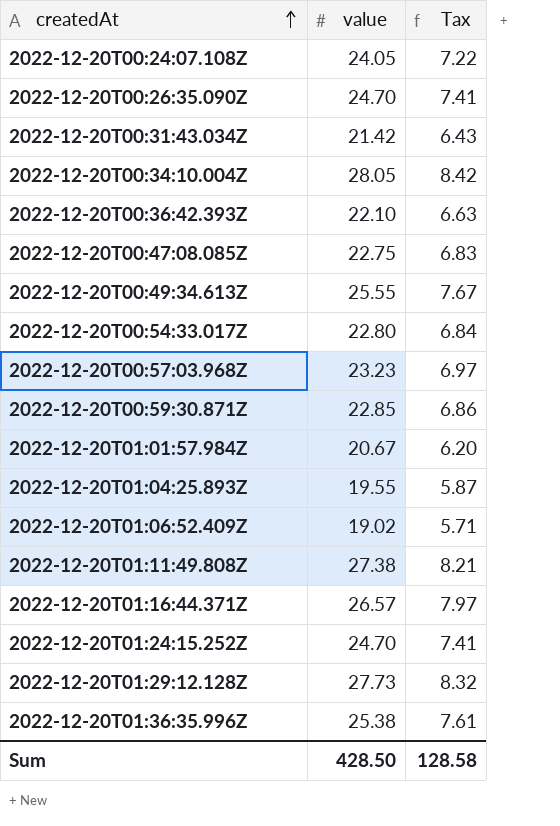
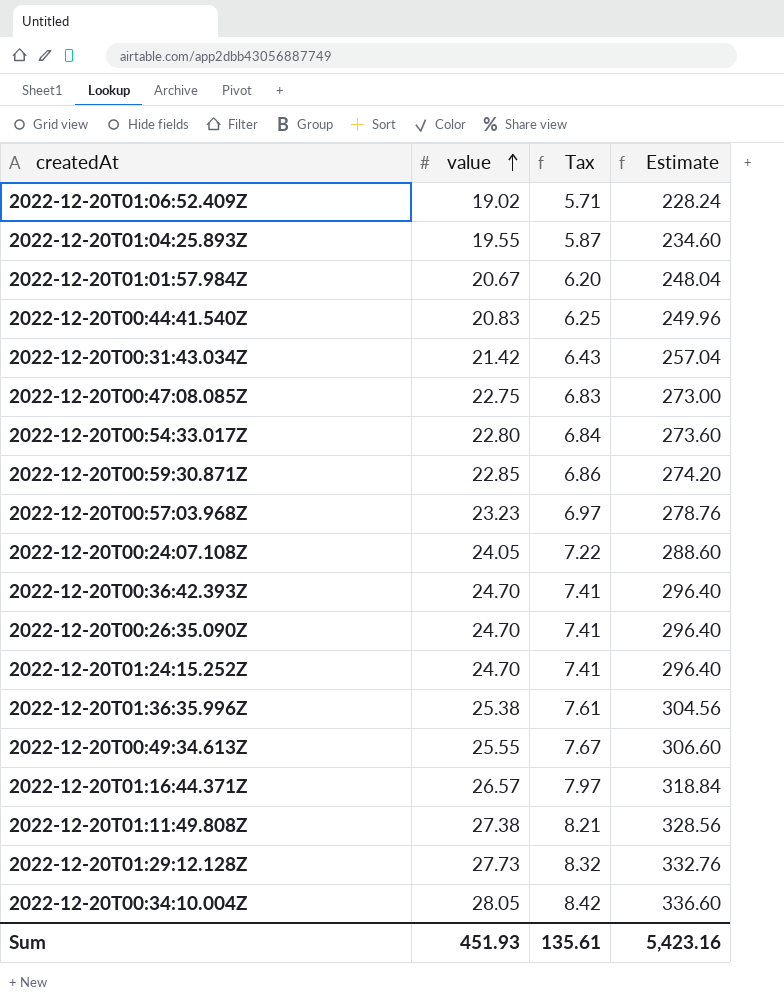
row order: createdAt ascending -> value ascending
column Estimate | formula: none -> [value] * 12
row 2022-12-20T00:44:41.540Z: none -> 20.83 | 6.25 | 249.96
2022-12-20T00:36:42.393Z | value: 22.10 -> 24.70
2022-12-20T00:36:42.393Z | Tax: 6.63 -> 7.41
Sum | value: 428.50 -> 451.93
Sum | Tax: 128.58 -> 135.61

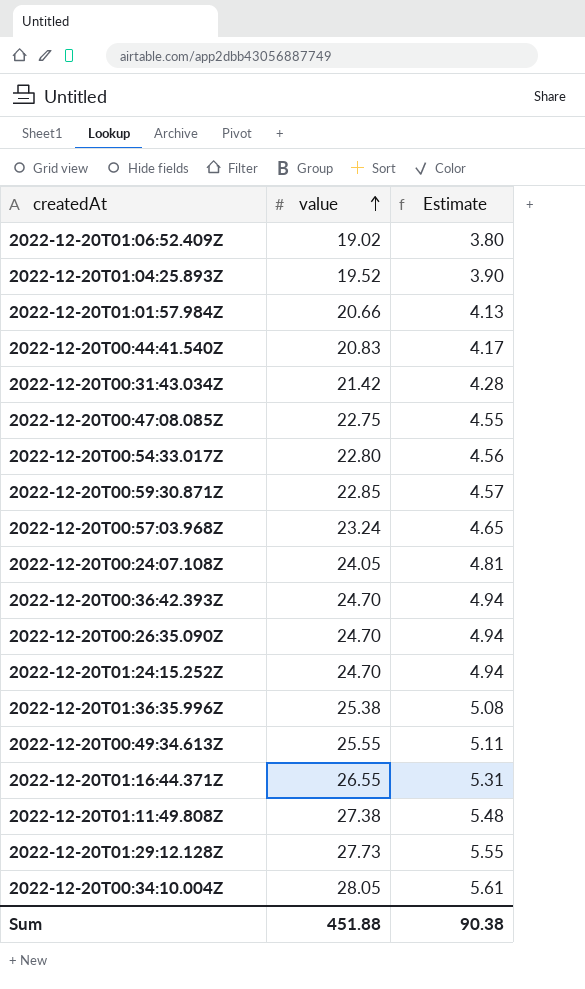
column Tax | formula: [value] * 0.3 -> none
column Estimate | formula: [value] * 12 -> [value] * 0.2
2022-12-20T01:04:25.893Z | value: 19.55 -> 19.52
2022-12-20T01:01:57.984Z | value: 20.67 -> 20.66
2022-12-20T00:57:03.968Z | value: 23.23 -> 23.24
2022-12-20T01:16:44.371Z | value: 26.57 -> 26.55
Sum | value: 451.93 -> 451.88
Sum | Estimate: 5,423.16 -> 90.38

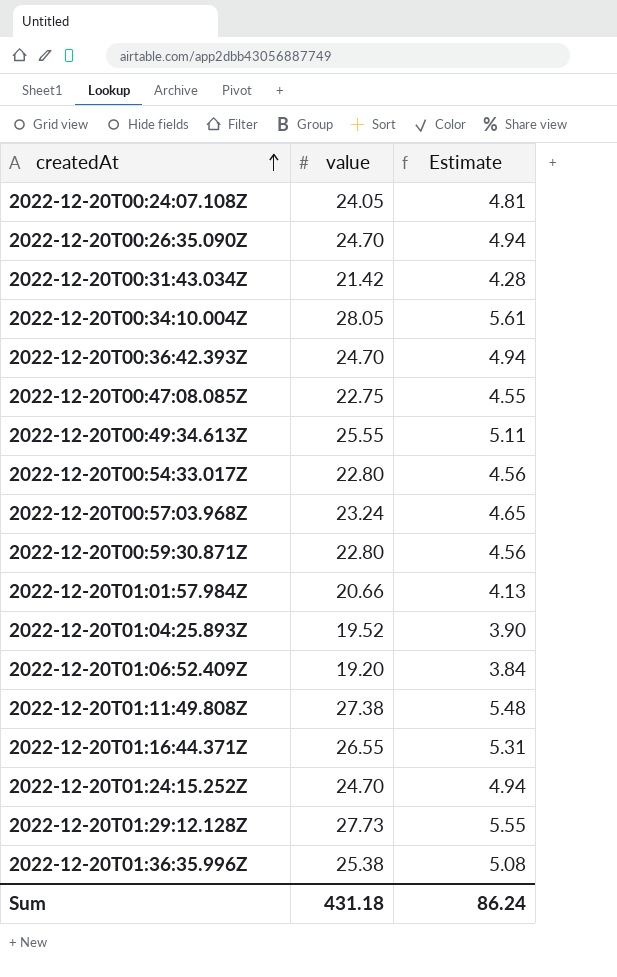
row order: value ascending -> createdAt ascending
row 2022-12-20T00:44:41.540Z: 20.83 | 4.17 -> none
2022-12-20T00:59:30.871Z | value: 22.85 -> 22.80
2022-12-20T00:59:30.871Z | Estimate: 4.57 -> 4.56
2022-12-20T01:06:52.409Z | value: 19.02 -> 19.20
2022-12-20T01:06:52.409Z | Estimate: 3.80 -> 3.84
Sum | value: 451.88 -> 431.18
Sum | Estimate: 90.38 -> 86.24

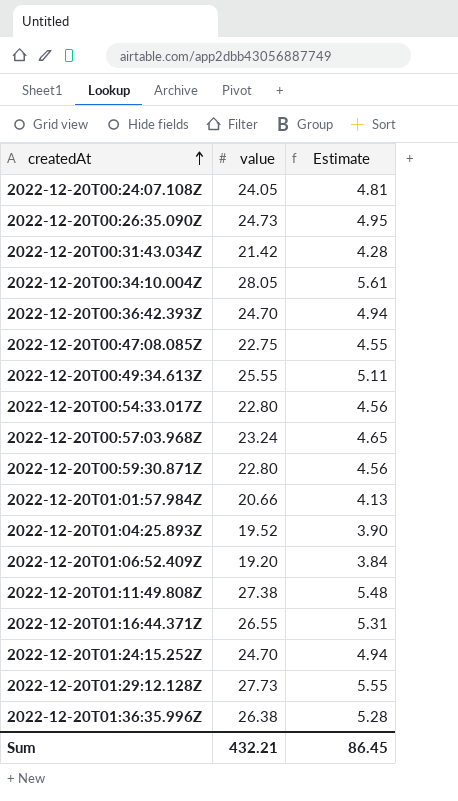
2022-12-20T00:26:35.090Z | value: 24.70 -> 24.73
2022-12-20T00:26:35.090Z | Estimate: 4.94 -> 4.95
2022-12-20T01:36:35.996Z | value: 25.38 -> 26.38
2022-12-20T01:36:35.996Z | Estimate: 5.08 -> 5.28
Sum | value: 431.18 -> 432.21
Sum | Estimate: 86.24 -> 86.45

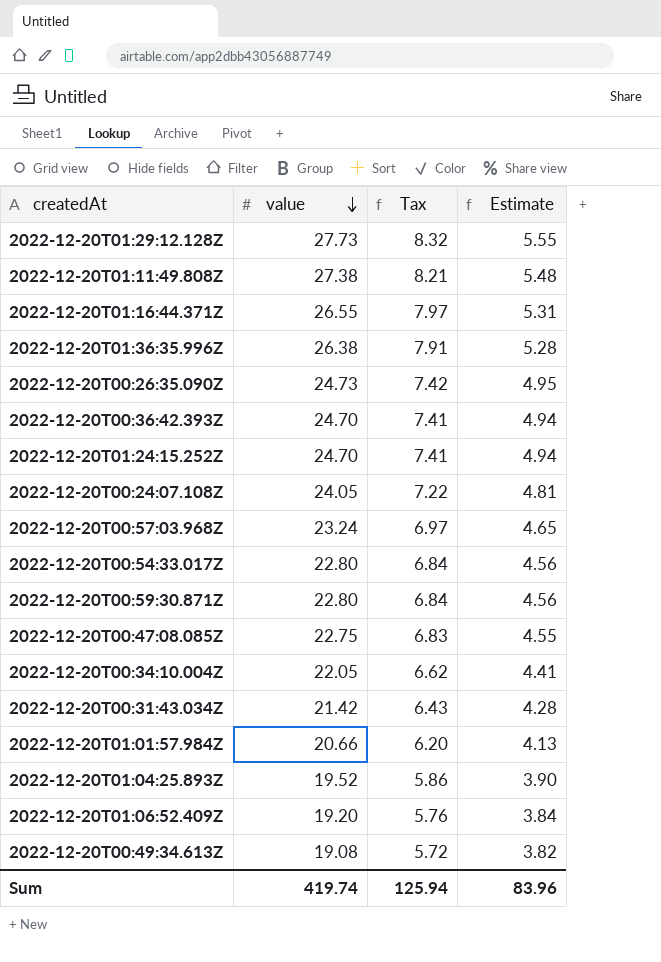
row order: createdAt ascending -> value descending
column Tax | formula: none -> [value] * 0.3
2022-12-20T00:34:10.004Z | value: 28.05 -> 22.05
2022-12-20T00:34:10.004Z | Estimate: 5.61 -> 4.41
2022-12-20T00:49:34.613Z | value: 25.55 -> 19.08
2022-12-20T00:49:34.613Z | Estimate: 5.11 -> 3.82
Sum | value: 432.21 -> 419.74
Sum | Estimate: 86.45 -> 83.96

